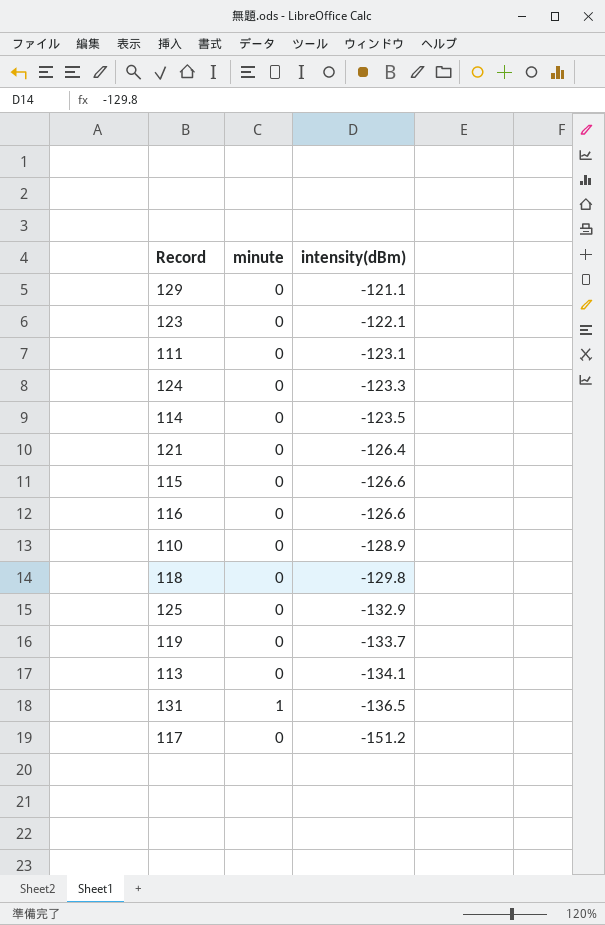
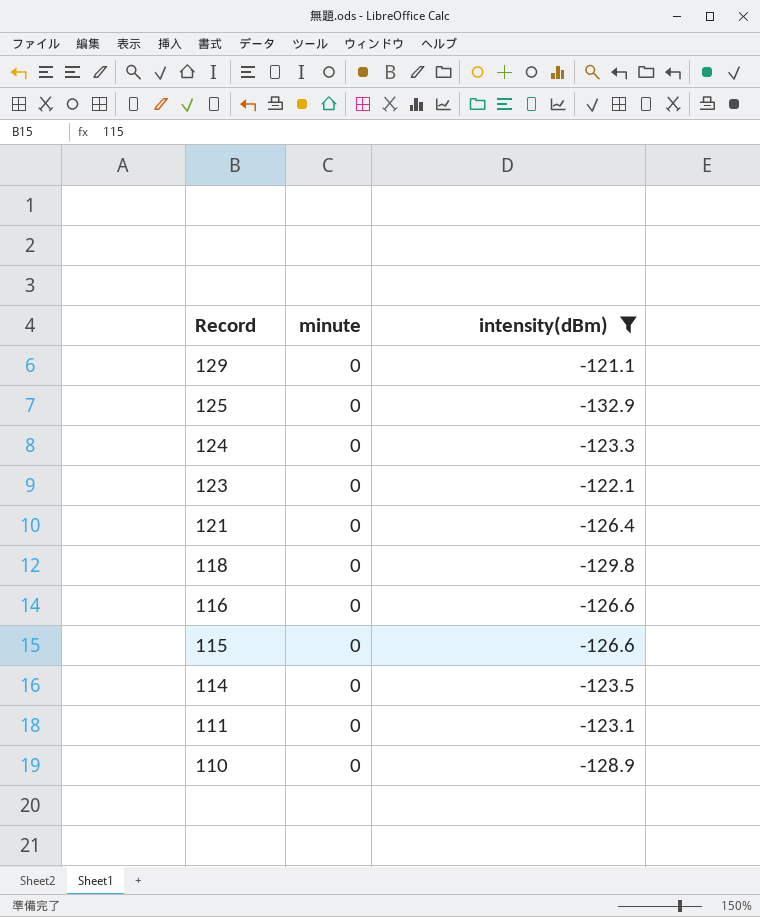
filter: none -> intensity(dBm) >= -132.9
row order: intensity(dBm) descending -> Record descending

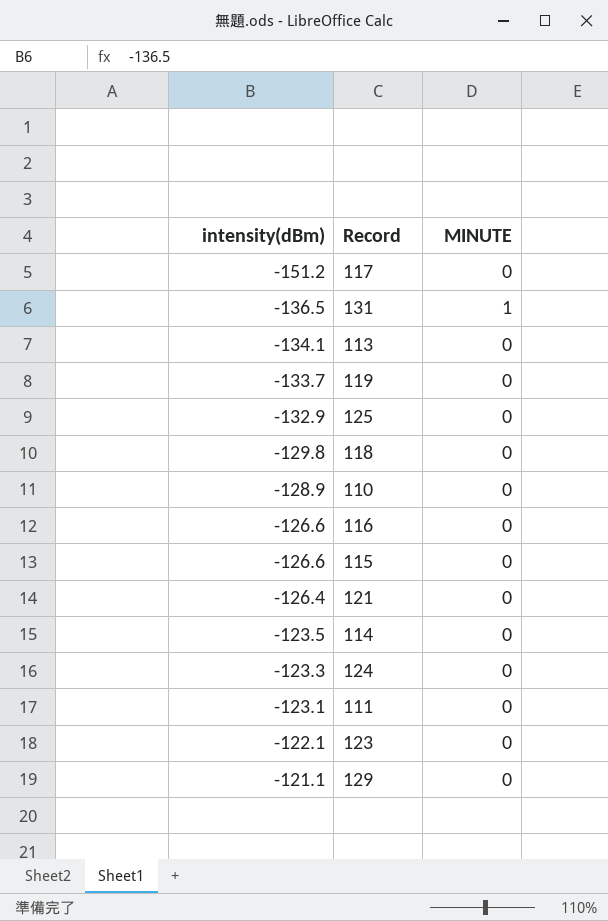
filter: intensity(dBm) >= -132.9 -> none
row order: Record descending -> intensity(dBm) ascending
column intensity(dBm) | position: 3 -> 1
column name: minute -> MINUTE

